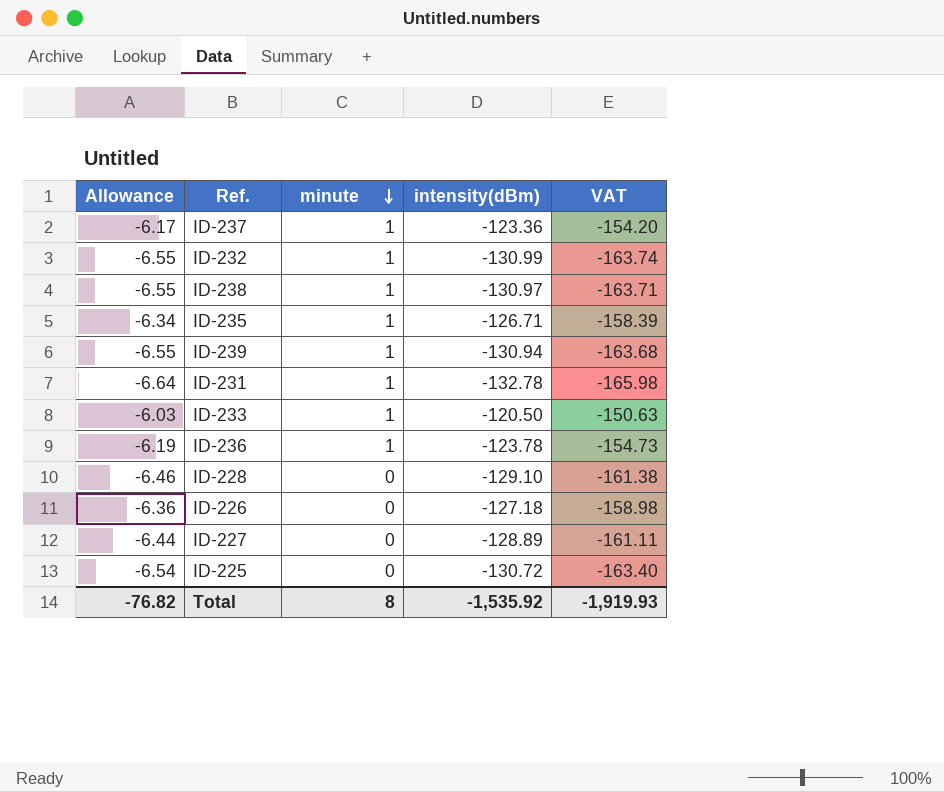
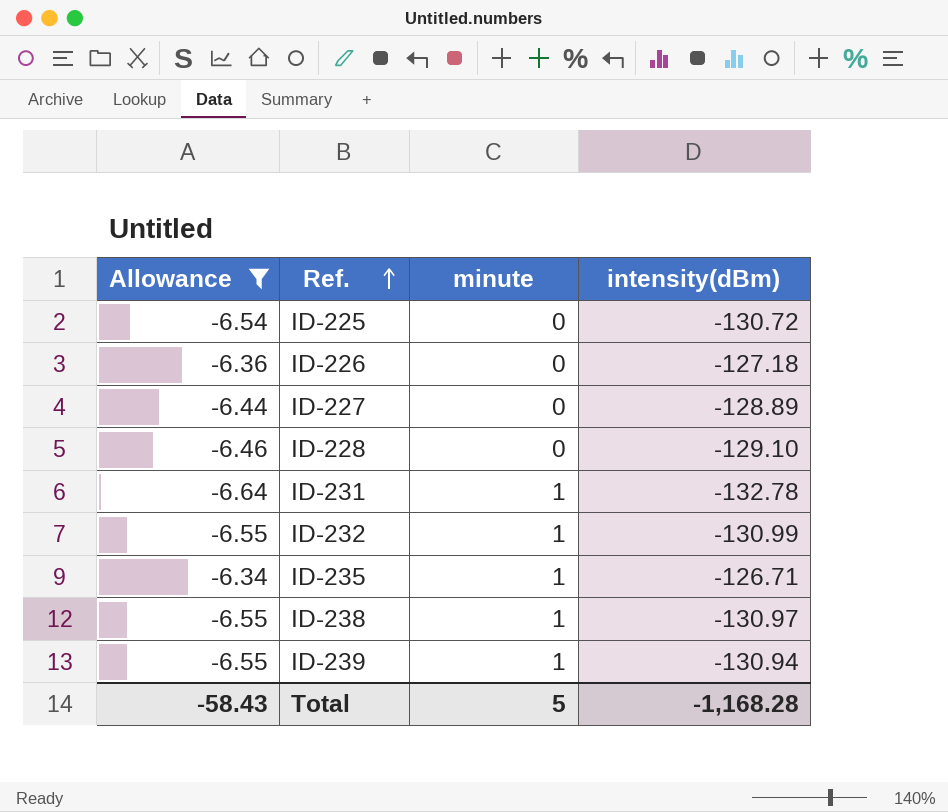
filter: none -> Allowance <= -6.34
row order: minute descending -> Ref. ascending
column VAT | formula: [intensity(dBm)] * 1.25 -> none
Total | Allowance: -76.82 -> -58.43
Total | minute: 8 -> 5
Total | intensity(dBm): -1,535.92 -> -1,168.28

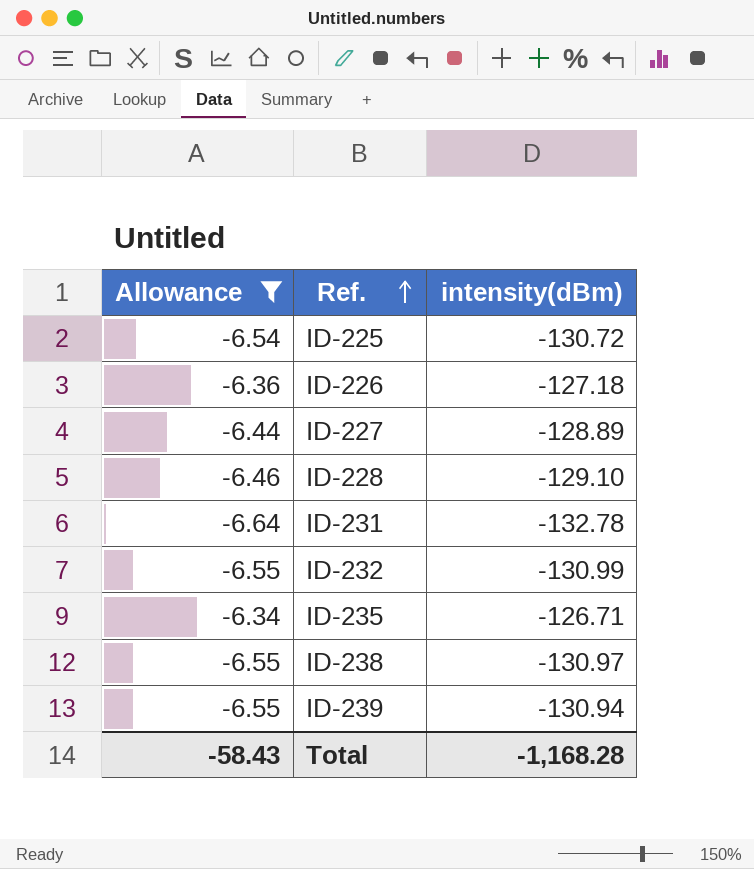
column minute | position: 3 -> none

